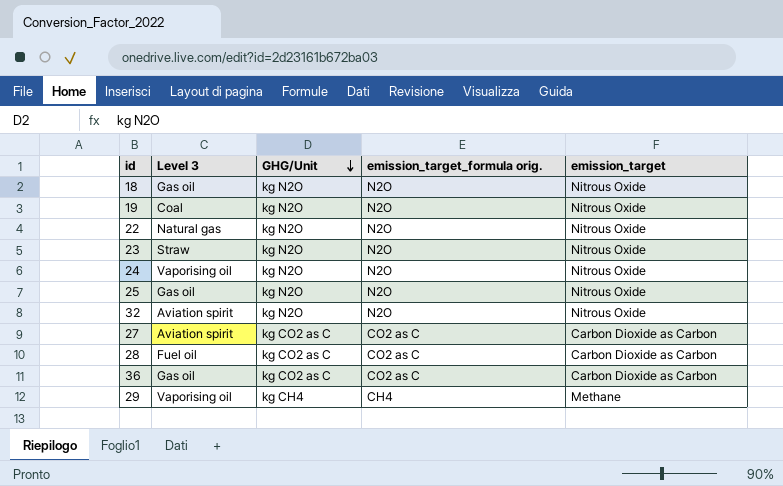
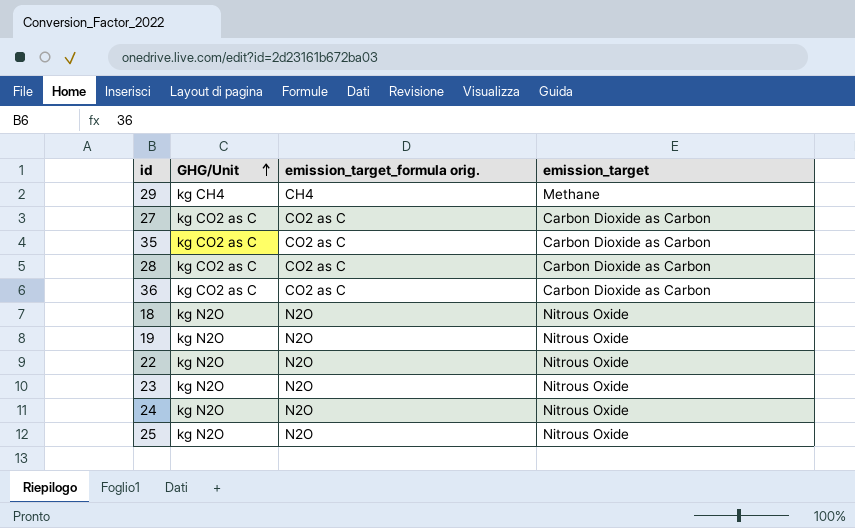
row order: GHG/Unit descending -> GHG/Unit ascending
column Level 3 | position: 2 -> none
row 32: Aviation spirit | kg N2O | N2O | Nitrous Oxide -> none
row 35: none -> kg CO2 as C | CO2 as C | Carbon Dioxide as Carbon

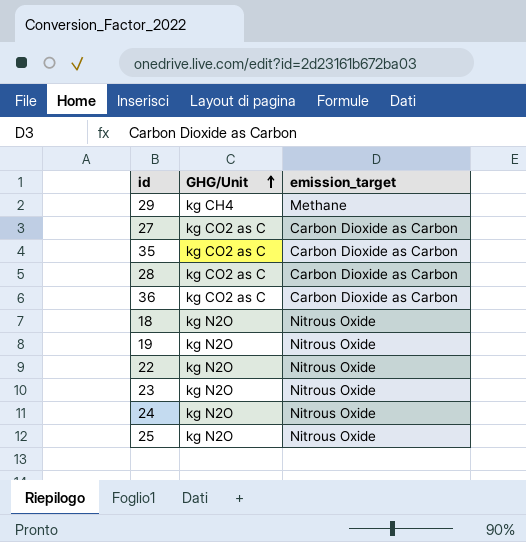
column emission_target_formula orig. | position: 3 -> none

